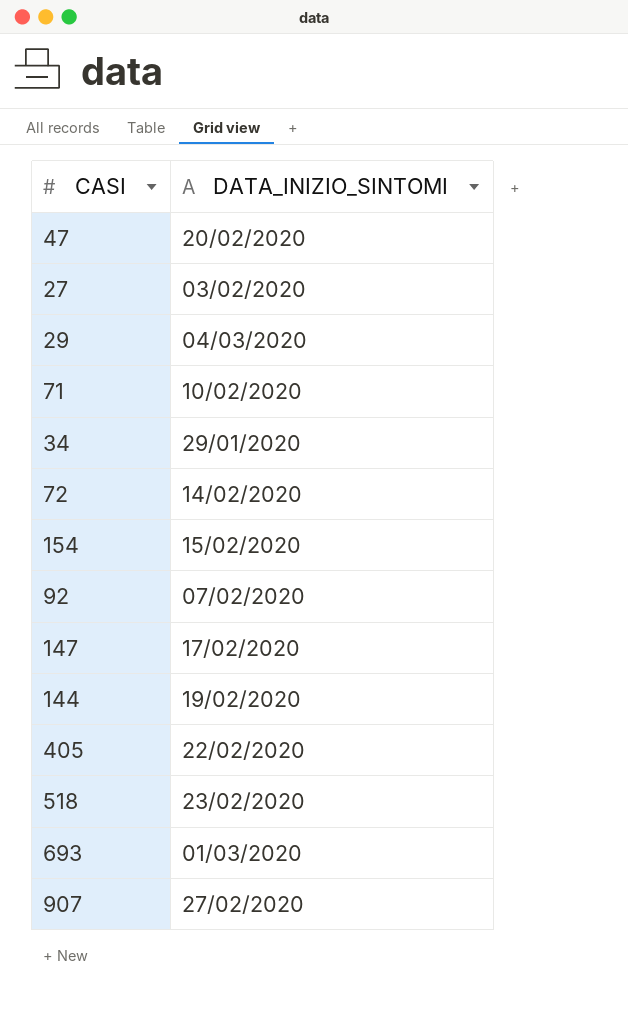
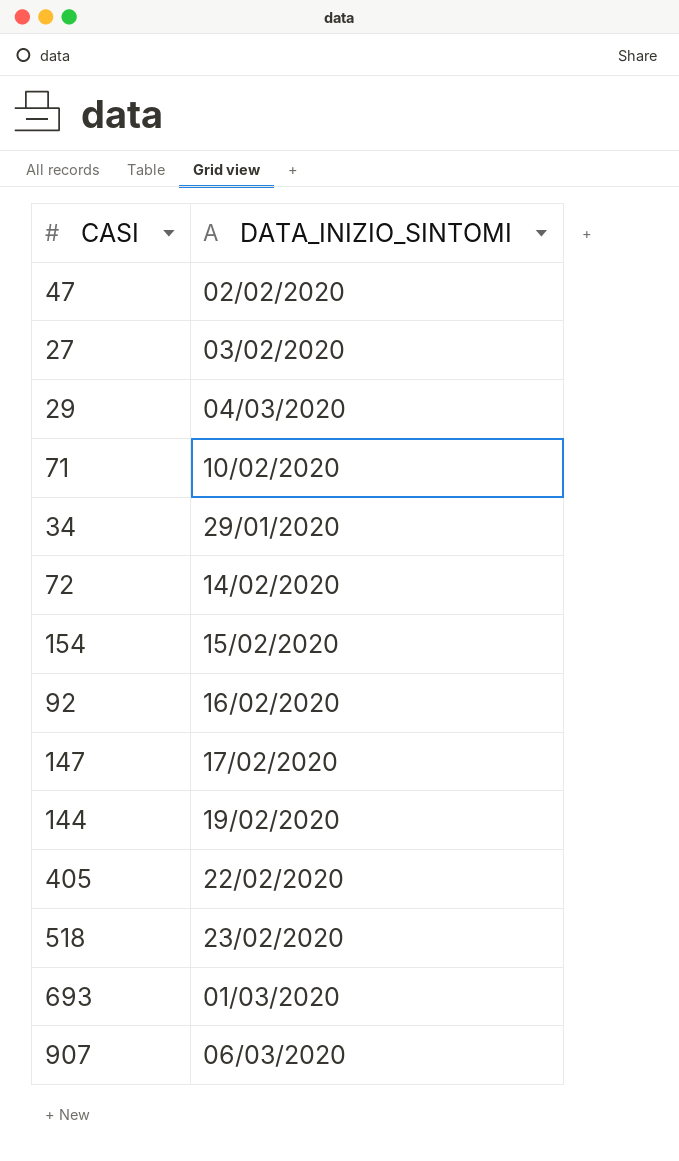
47 | DATA_INIZIO_SINTOMI: 20/02/2020 -> 02/02/2020
92 | DATA_INIZIO_SINTOMI: 07/02/2020 -> 16/02/2020
907 | DATA_INIZIO_SINTOMI: 27/02/2020 -> 06/03/2020

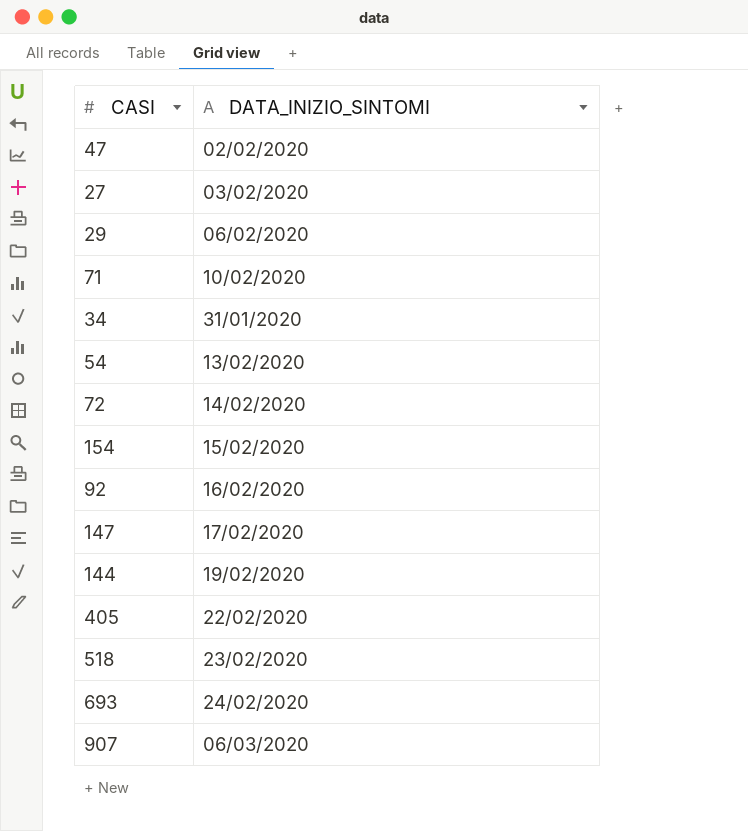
29 | DATA_INIZIO_SINTOMI: 04/03/2020 -> 06/02/2020
34 | DATA_INIZIO_SINTOMI: 29/01/2020 -> 31/01/2020
row 54: none -> 13/02/2020
693 | DATA_INIZIO_SINTOMI: 01/03/2020 -> 24/02/2020

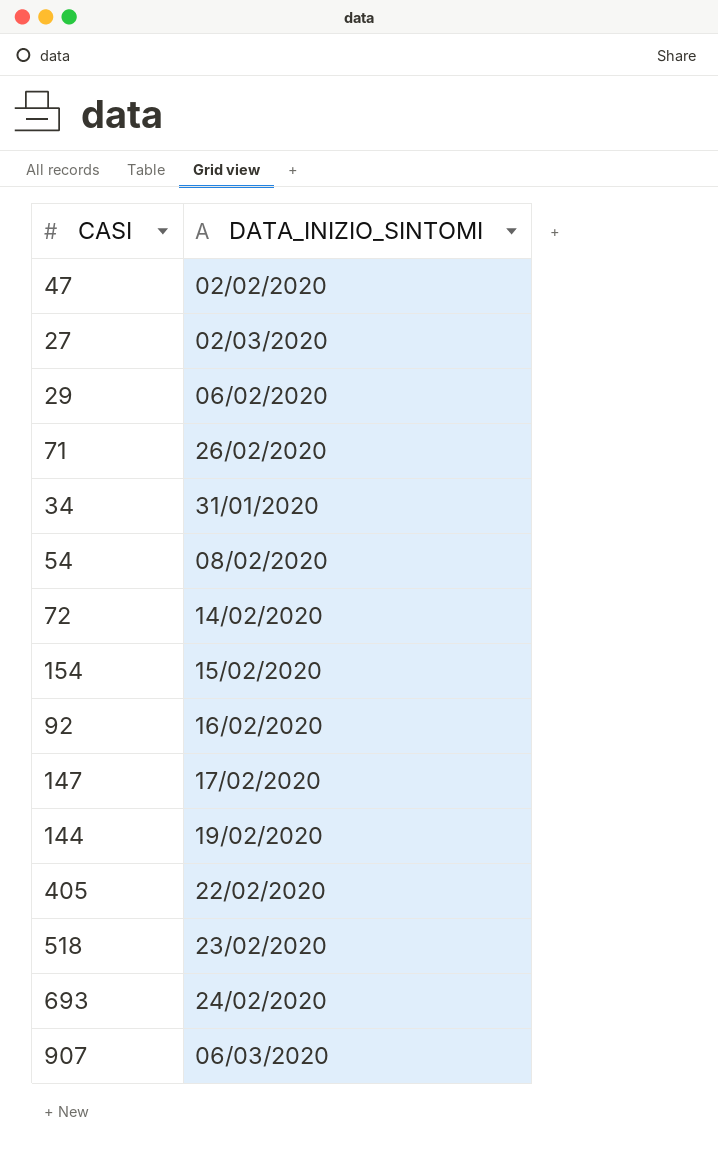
27 | DATA_INIZIO_SINTOMI: 03/02/2020 -> 02/03/2020
71 | DATA_INIZIO_SINTOMI: 10/02/2020 -> 26/02/2020
54 | DATA_INIZIO_SINTOMI: 13/02/2020 -> 08/02/2020

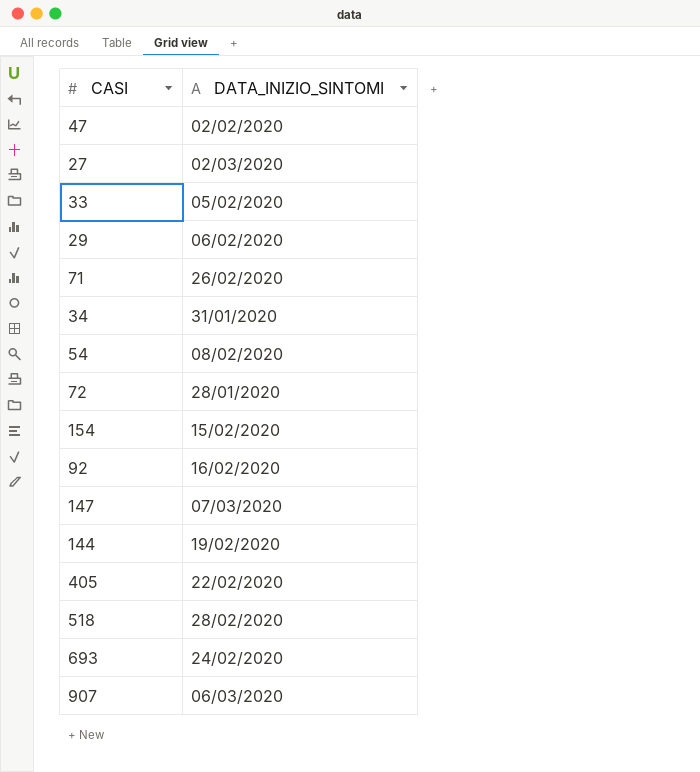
row 33: none -> 05/02/2020
72 | DATA_INIZIO_SINTOMI: 14/02/2020 -> 28/01/2020
147 | DATA_INIZIO_SINTOMI: 17/02/2020 -> 07/03/2020
518 | DATA_INIZIO_SINTOMI: 23/02/2020 -> 28/02/2020

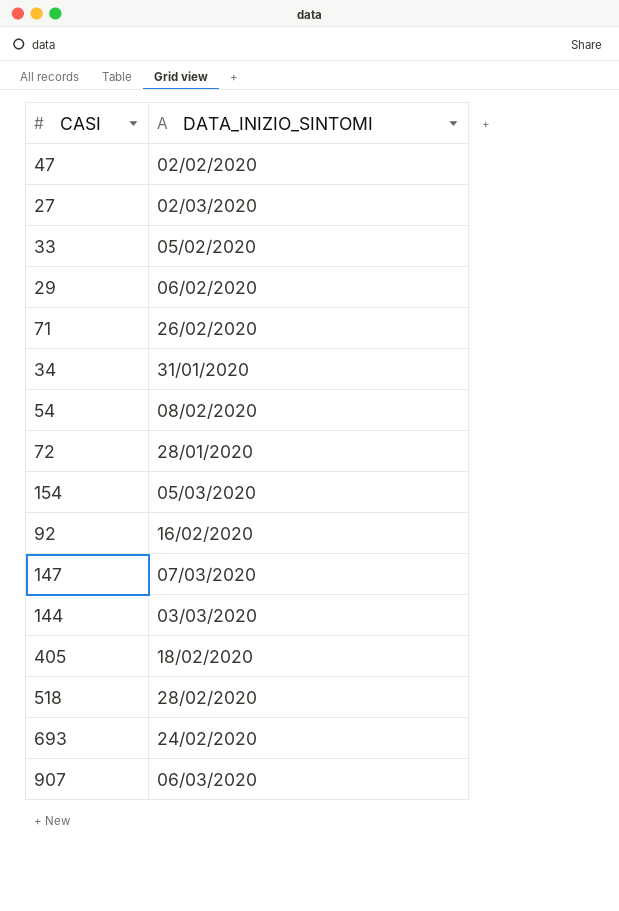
154 | DATA_INIZIO_SINTOMI: 15/02/2020 -> 05/03/2020
144 | DATA_INIZIO_SINTOMI: 19/02/2020 -> 03/03/2020
405 | DATA_INIZIO_SINTOMI: 22/02/2020 -> 18/02/2020

